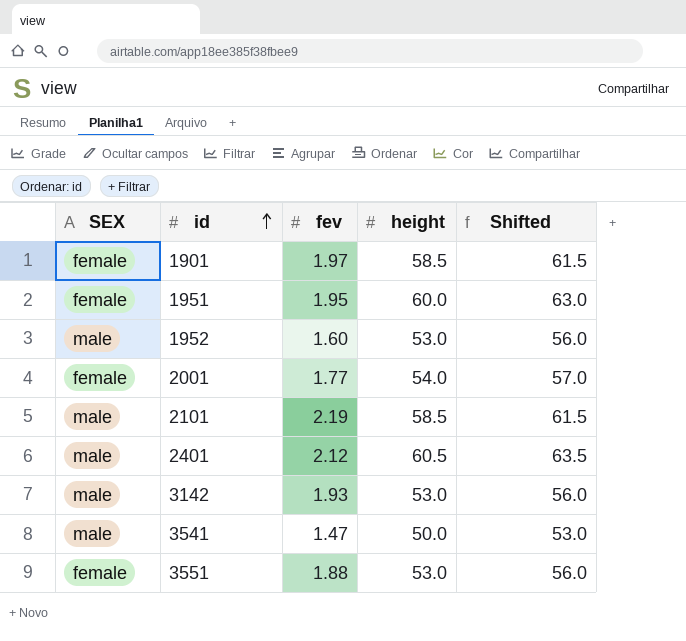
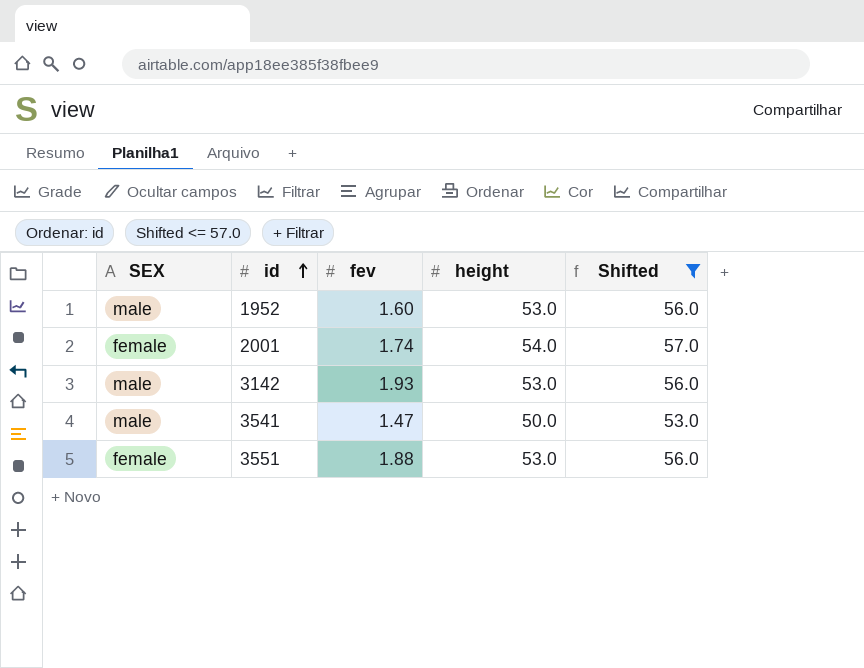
filter: none -> Shifted <= 57.0
2001 | fev: 1.77 -> 1.74

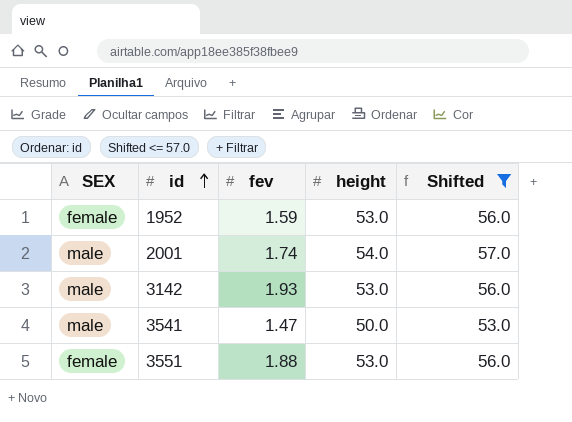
1952 | SEX: male -> female
1952 | fev: 1.60 -> 1.59
2001 | SEX: female -> male

